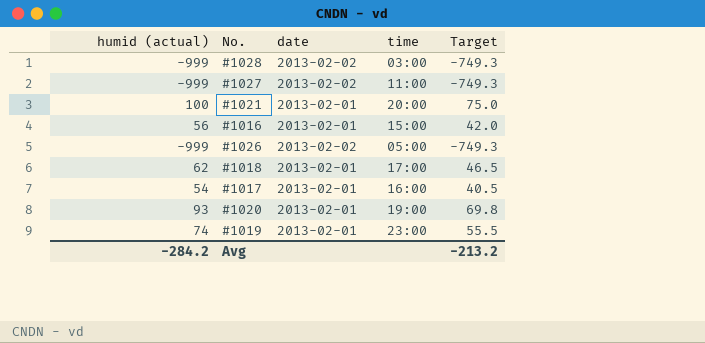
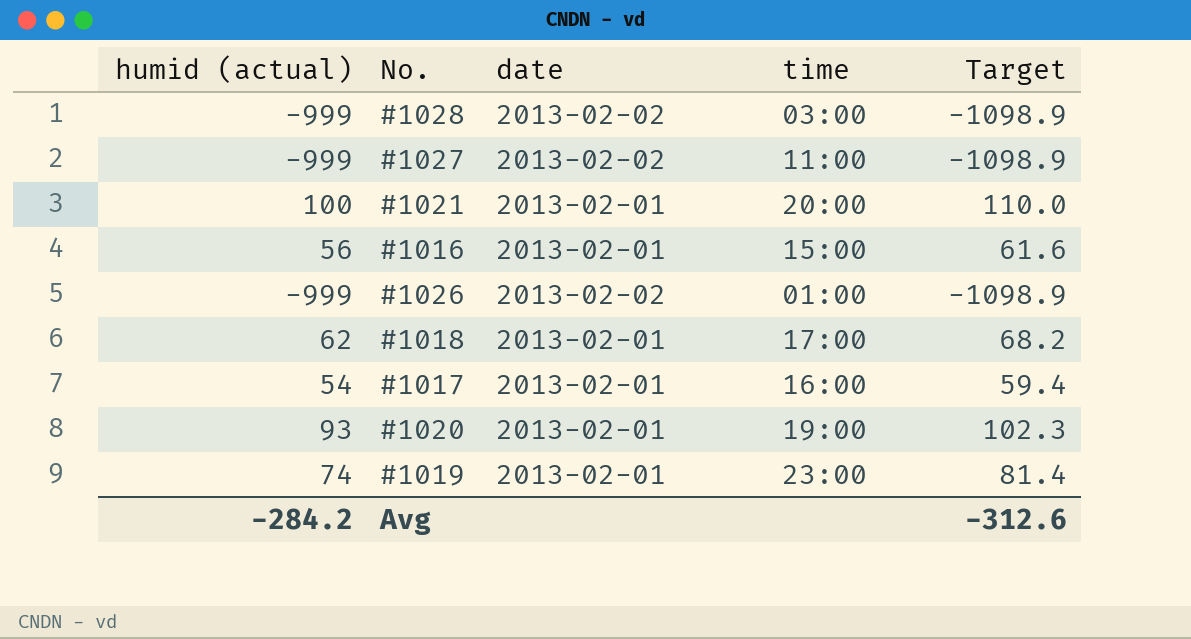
column Target | formula: [humid (actual)] * 0.75 -> [humid (actual)] * 1.1
#1026 | time: 05:00 -> 01:00
Avg | Target: -213.2 -> -312.6

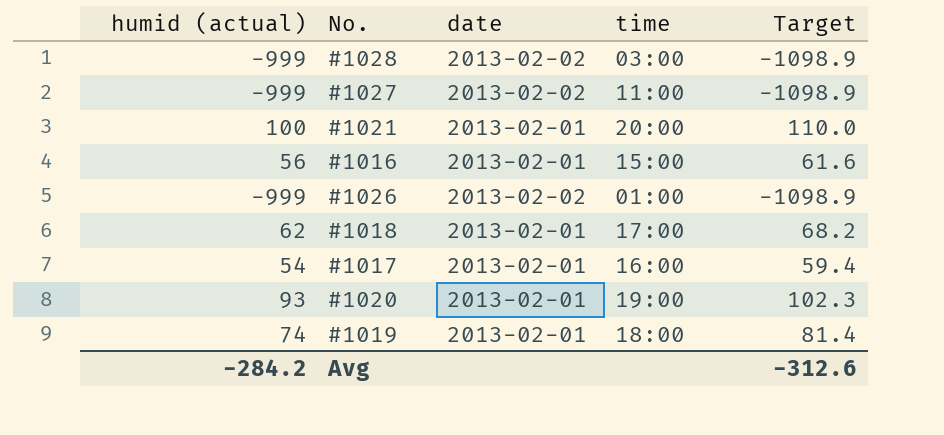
#1019 | time: 23:00 -> 18:00

